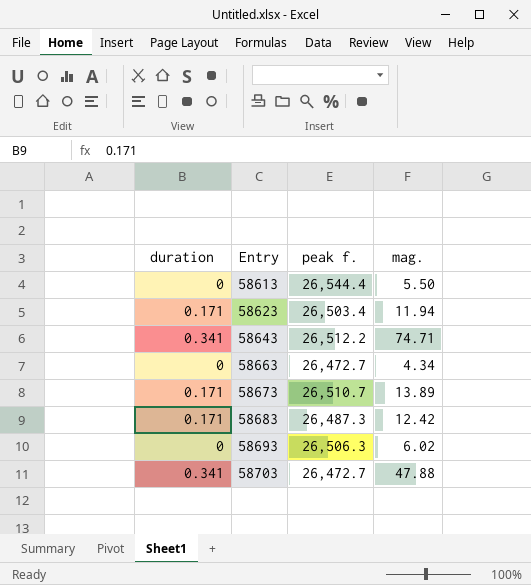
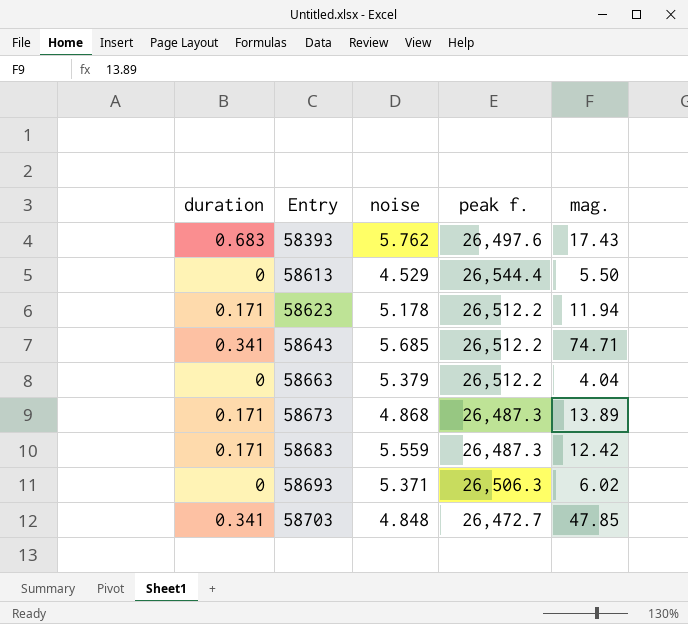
column noise | position: none -> 3
row 58393: none -> 0.683 | 5.762 | 26,497.6 | 17.43
58623 | peak f.: 26,503.4 -> 26,512.2
58663 | peak f.: 26,472.7 -> 26,512.2
58663 | mag.: 4.34 -> 4.04
58673 | peak f.: 26,510.7 -> 26,487.3
58703 | mag.: 47.88 -> 47.85

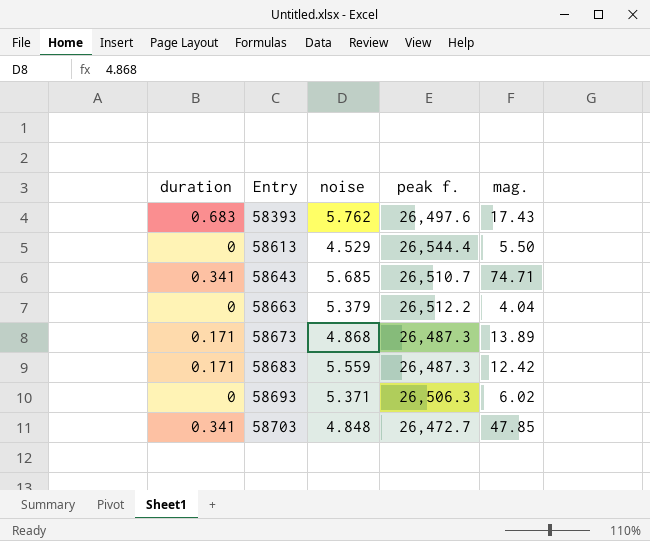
row 58623: 0.171 | 5.178 | 26,512.2 | 11.94 -> none
58643 | peak f.: 26,512.2 -> 26,510.7

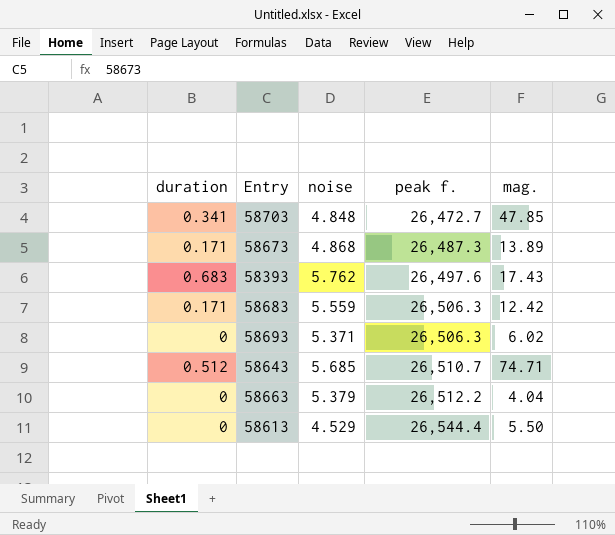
row order: Entry ascending -> peak f. ascending
58683 | peak f.: 26,487.3 -> 26,506.3
58643 | duration: 0.341 -> 0.512

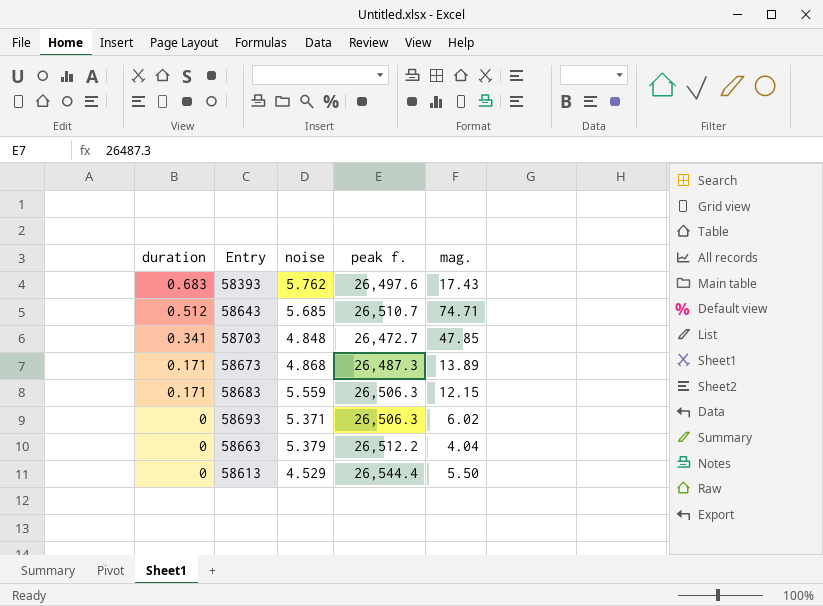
row order: peak f. ascending -> duration descending
58683 | mag.: 12.42 -> 12.15

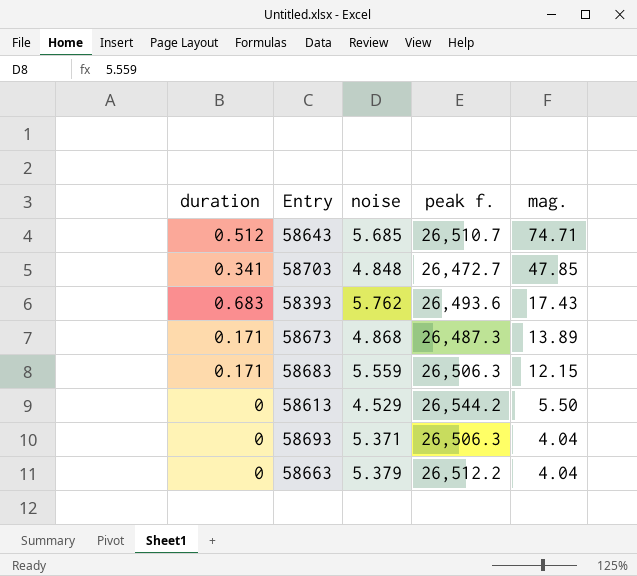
row order: duration descending -> mag. descending
58393 | peak f.: 26,497.6 -> 26,493.6
58613 | peak f.: 26,544.4 -> 26,544.2
58693 | mag.: 6.02 -> 4.04

